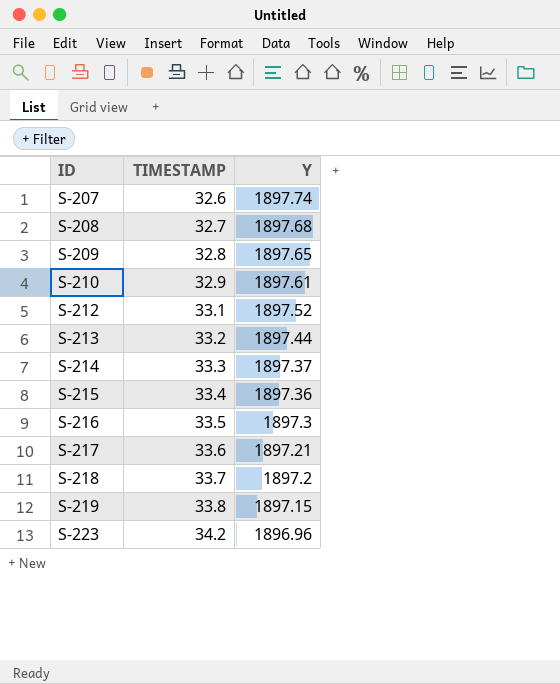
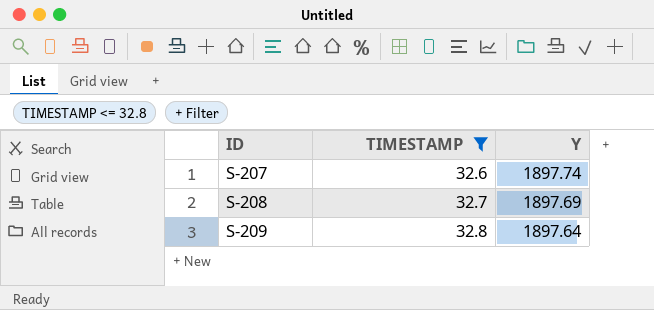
filter: none -> TIMESTAMP <= 32.8
S-208 | Y: 1897.68 -> 1897.69
S-209 | Y: 1897.65 -> 1897.64

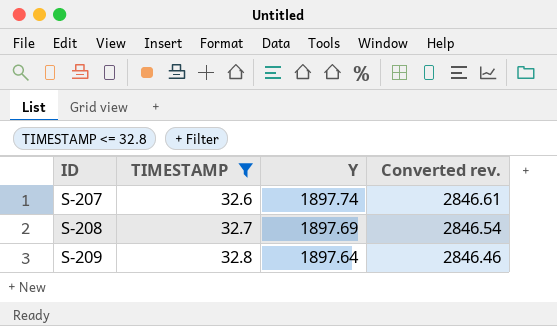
column Converted rev. | formula: none -> [Y] * 1.5

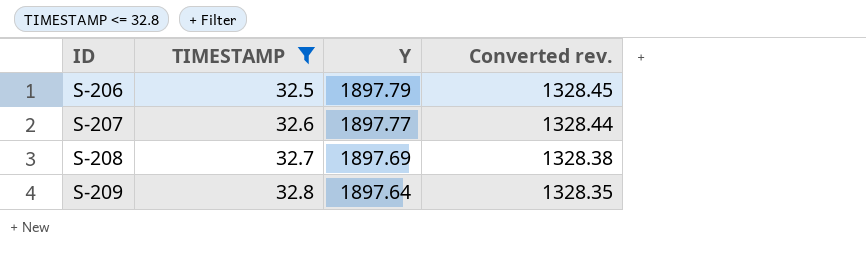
column Converted rev. | formula: [Y] * 1.5 -> [Y] * 0.7
row S-206: none -> 32.5 | 1897.79 | 1328.45
S-207 | Y: 1897.74 -> 1897.77

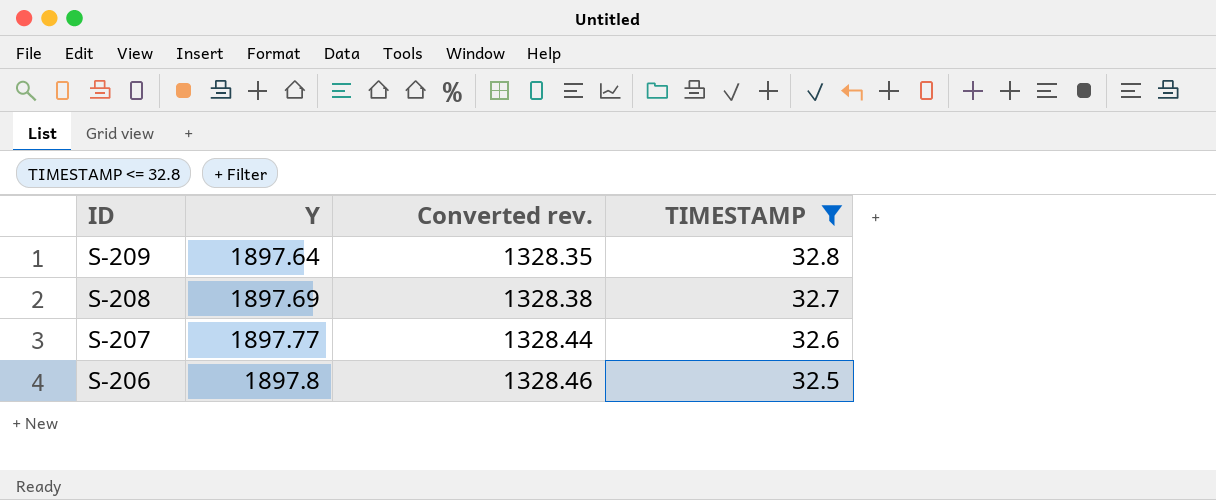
row order: ID ascending -> ID descending
column TIMESTAMP | position: 2 -> 4
S-206 | Y: 1897.79 -> 1897.8
S-206 | Converted rev.: 1328.45 -> 1328.46

